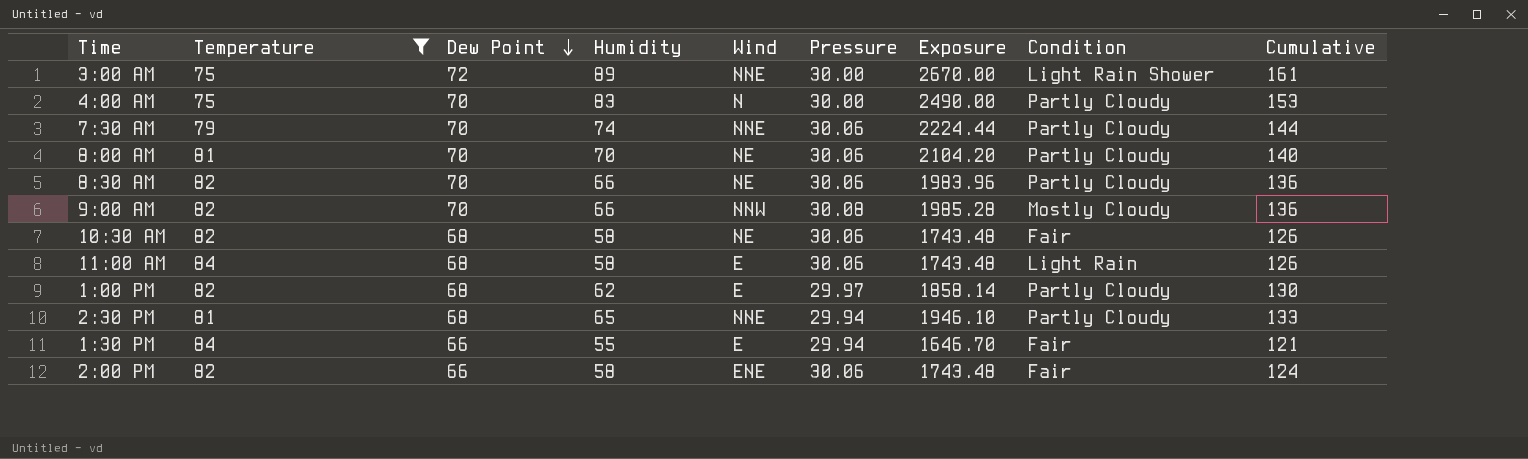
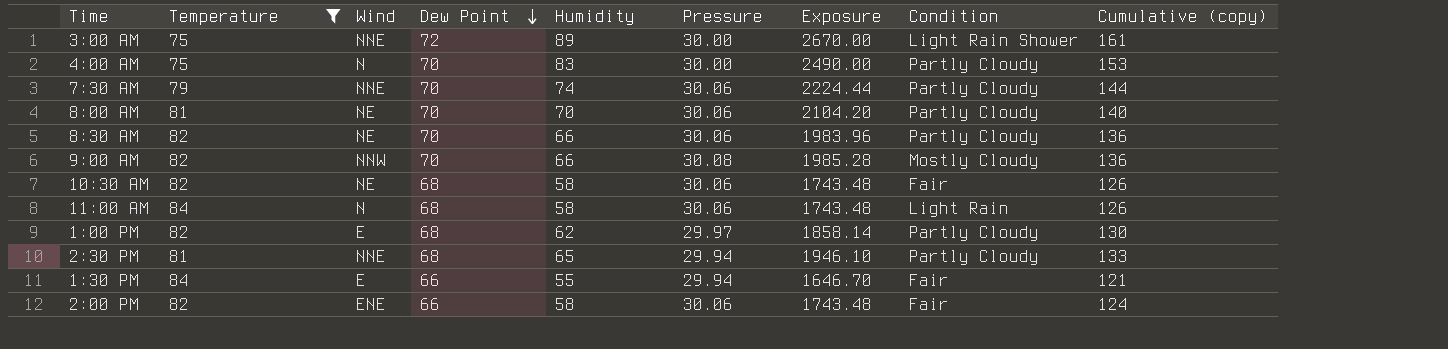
column Wind | position: 5 -> 3
column name: Cumulative -> Cumulative (copy)
11:00 AM | Wind: E -> N

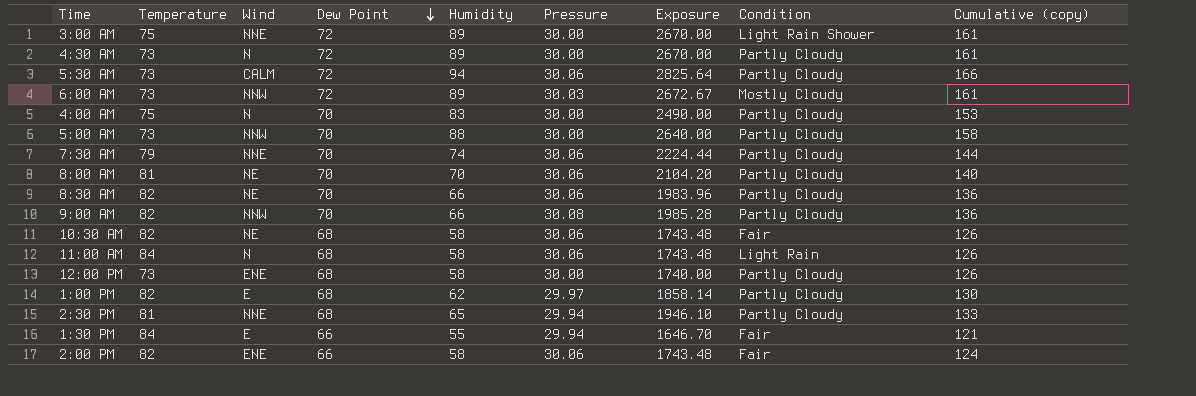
filter: Temperature != 73 -> none
9:00 AM | Condition: Mostly Cloudy -> Partly Cloudy

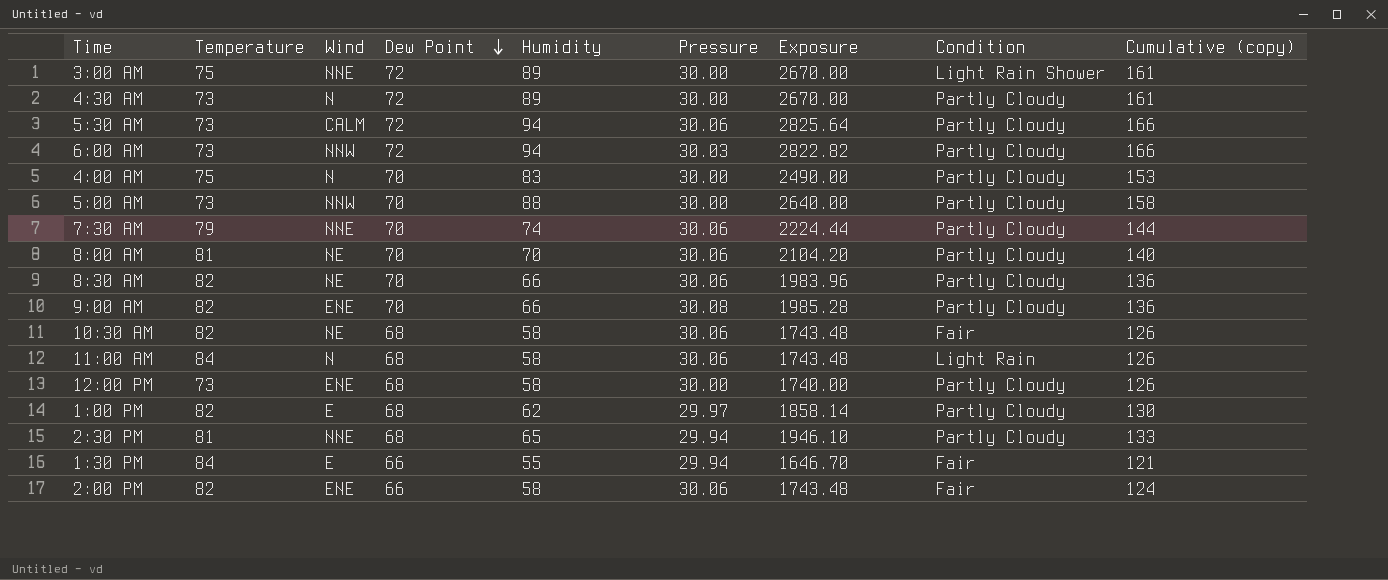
6:00 AM | Humidity: 89 -> 94
6:00 AM | Exposure: 2672.67 -> 2822.82
6:00 AM | Condition: Mostly Cloudy -> Partly Cloudy
6:00 AM | Cumulative (copy): 161 -> 166
9:00 AM | Wind: NNW -> ENE

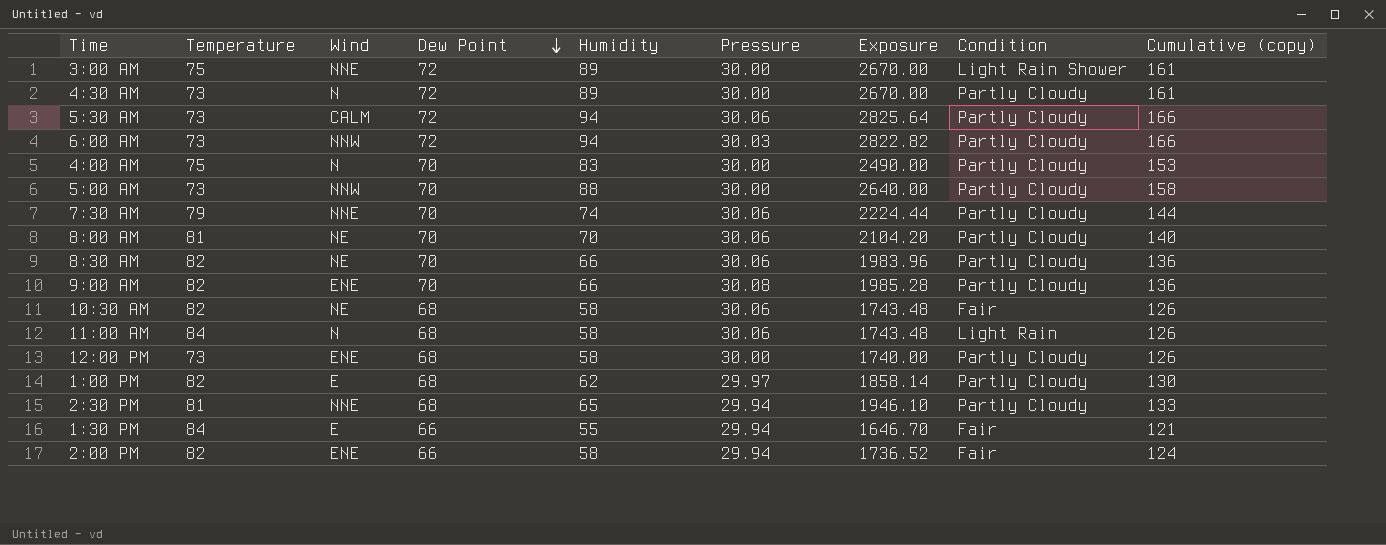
2:00 PM | Pressure: 30.06 -> 29.94
2:00 PM | Exposure: 1743.48 -> 1736.52

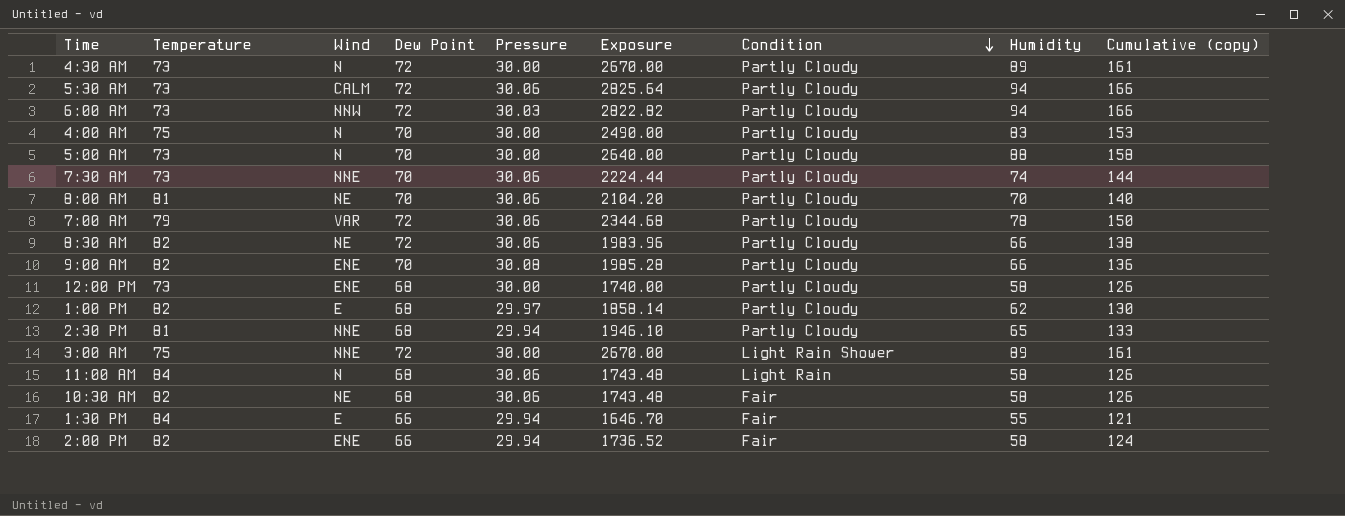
row order: Dew Point descending -> Condition descending
column Humidity | position: 5 -> 8
5:00 AM | Wind: NNW -> N
7:30 AM | Temperature: 79 -> 73
row 7:00 AM: none -> 79 | VAR | 72 | 30.06 | 2344.68 | Partly Cloudy | 78 | 150
8:30 AM | Dew Point: 70 -> 72
8:30 AM | Cumulative (copy): 136 -> 138

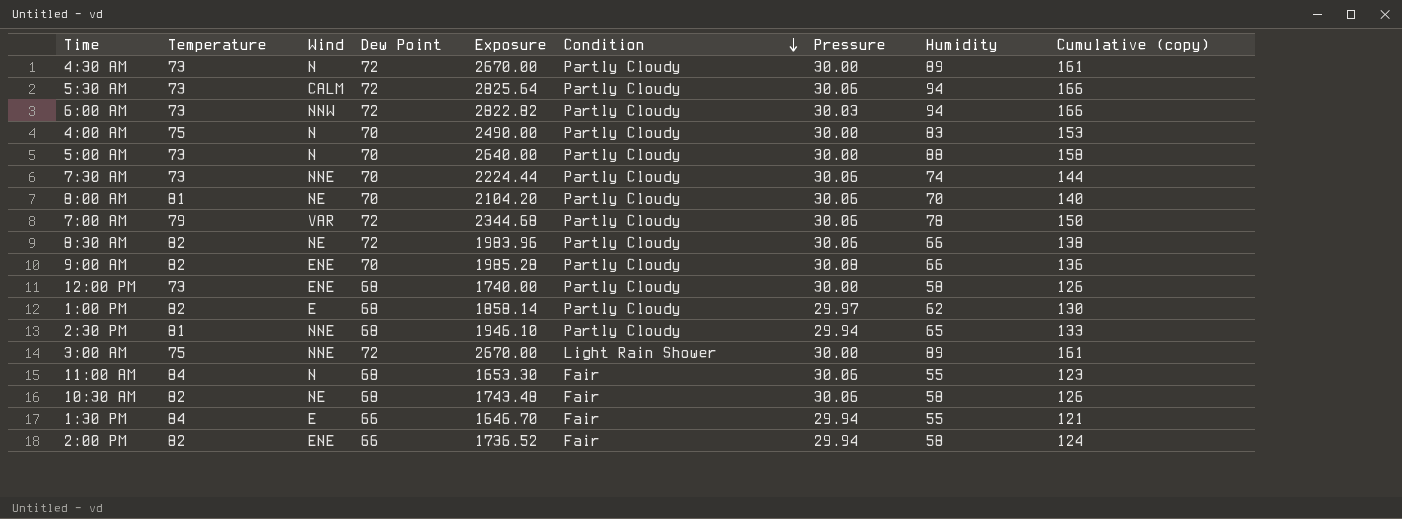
column Pressure | position: 5 -> 7
11:00 AM | Exposure: 1743.48 -> 1653.30
11:00 AM | Condition: Light Rain -> Fair
11:00 AM | Humidity: 58 -> 55
11:00 AM | Cumulative (copy): 126 -> 123

